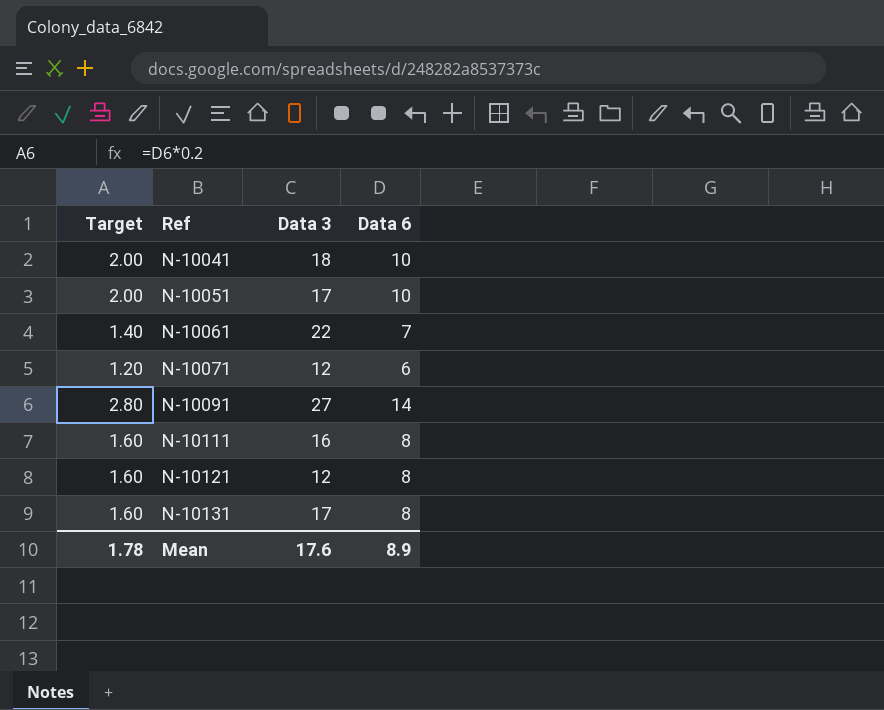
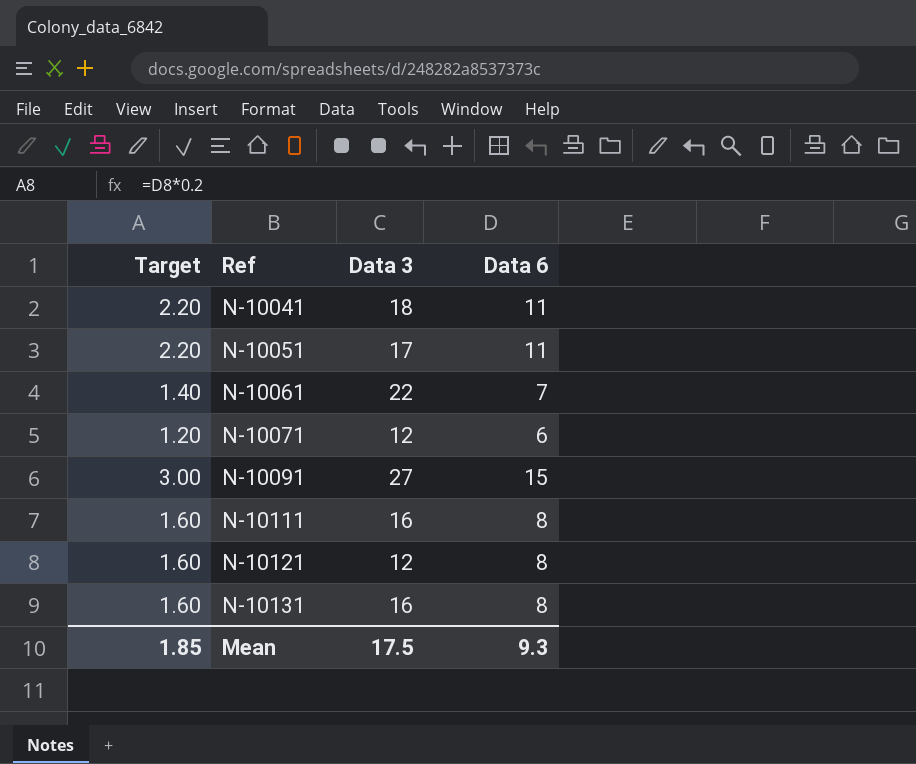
N-10041 | Target: 2.00 -> 2.20
N-10041 | Data 6: 10 -> 11
N-10051 | Target: 2.00 -> 2.20
N-10051 | Data 6: 10 -> 11
N-10091 | Target: 2.80 -> 3.00
N-10091 | Data 6: 14 -> 15
N-10131 | Data 3: 17 -> 16
Mean | Target: 1.78 -> 1.85
Mean | Data 3: 17.6 -> 17.5
Mean | Data 6: 8.9 -> 9.3

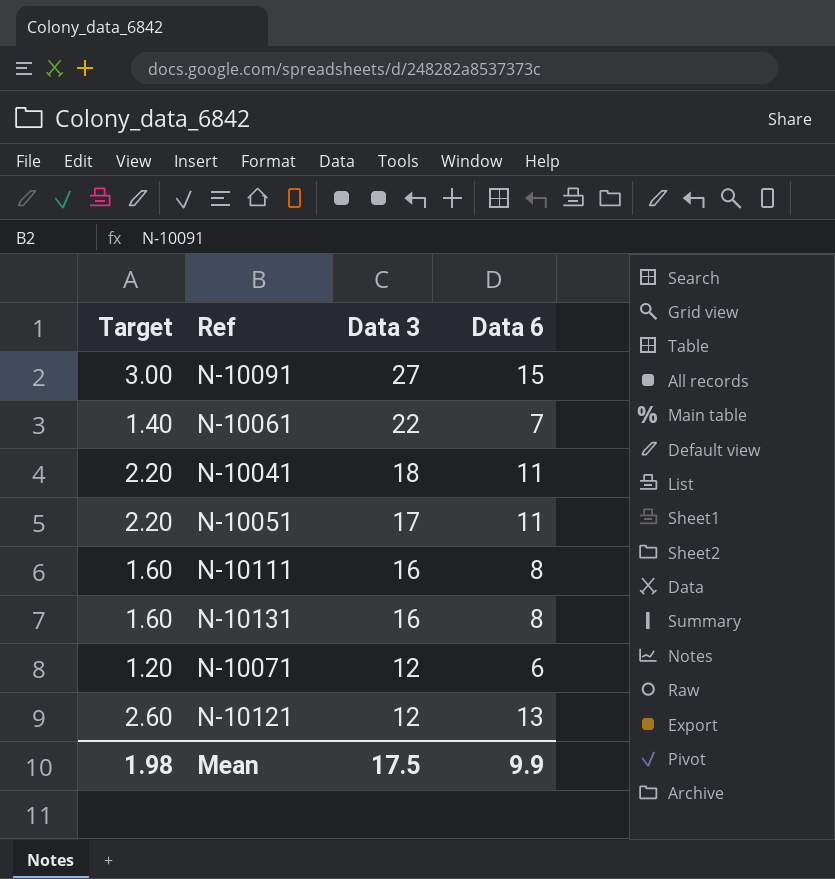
row order: Ref ascending -> Data 3 descending
N-10121 | Target: 1.60 -> 2.60
N-10121 | Data 6: 8 -> 13
Mean | Target: 1.85 -> 1.98
Mean | Data 6: 9.3 -> 9.9

